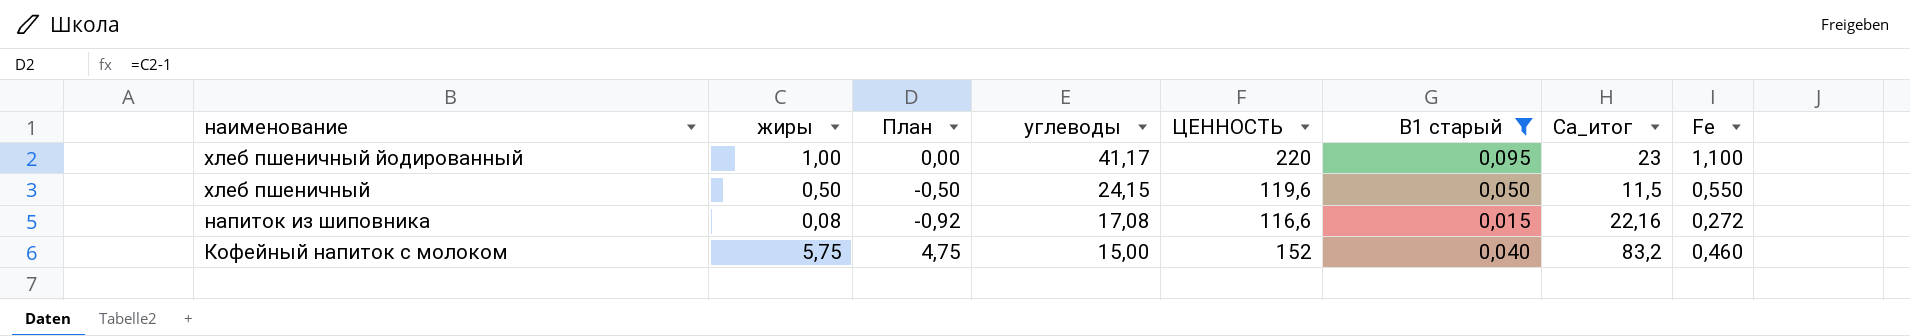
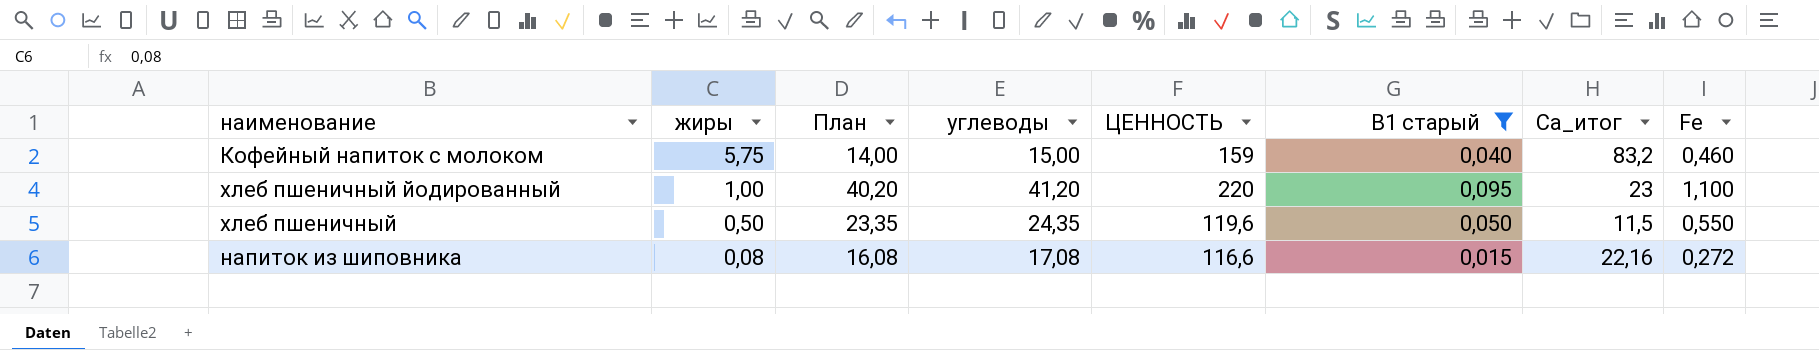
row order: наименование descending -> жиры descending
column План | formula: [жиры] - 1 -> [углеводы] - 1
Кофейный напиток с молоком | ЦЕННОСТЬ: 152 -> 159
хлеб пшеничный йодированный | углеводы: 41,17 -> 41,20
хлеб пшеничный | углеводы: 24,15 -> 24,35

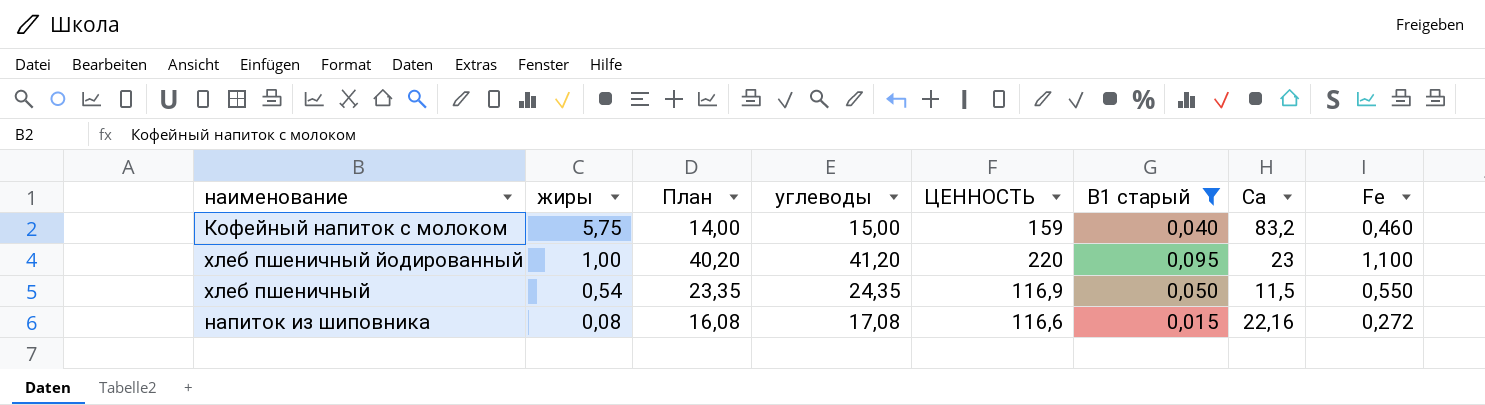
column name: Са_итог -> Са
хлеб пшеничный | жиры: 0,50 -> 0,54
хлеб пшеничный | ЦЕННОСТЬ: 119,6 -> 116,9

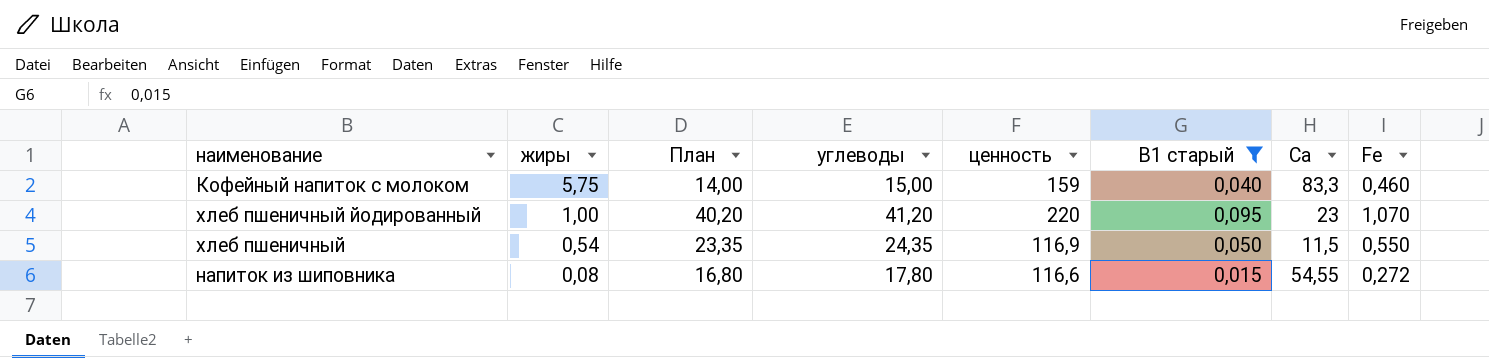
column name: ЦЕННОСТЬ -> ценность
Кофейный напиток с молоком | Са: 83,2 -> 83,3
хлеб пшеничный йодированный | Fe: 1,100 -> 1,070
напиток из шиповника | План: 16,08 -> 16,80
напиток из шиповника | углеводы: 17,08 -> 17,80
напиток из шиповника | Са: 22,16 -> 54,55

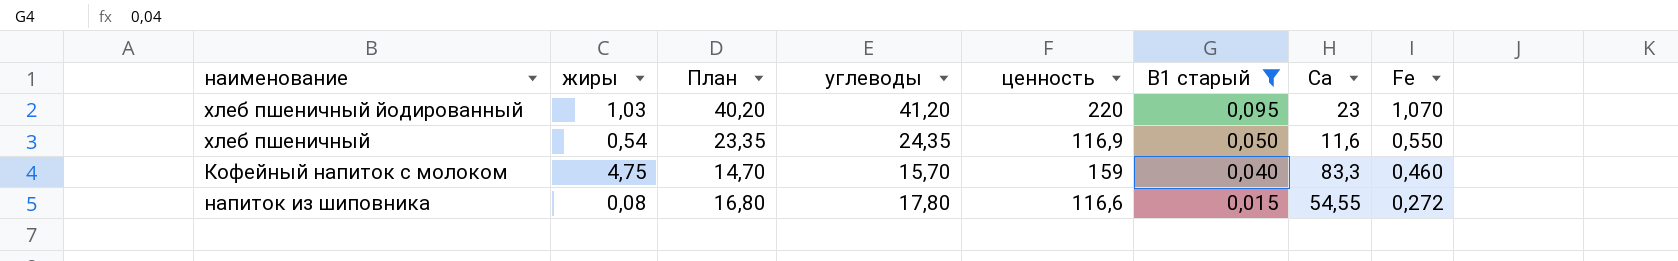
row order: жиры descending -> В1 старый descending
хлеб пшеничный йодированный | жиры: 1,00 -> 1,03
хлеб пшеничный | Са: 11,5 -> 11,6
Кофейный напиток с молоком | жиры: 5,75 -> 4,75
Кофейный напиток с молоком | План: 14,00 -> 14,70
Кофейный напиток с молоком | углеводы: 15,00 -> 15,70

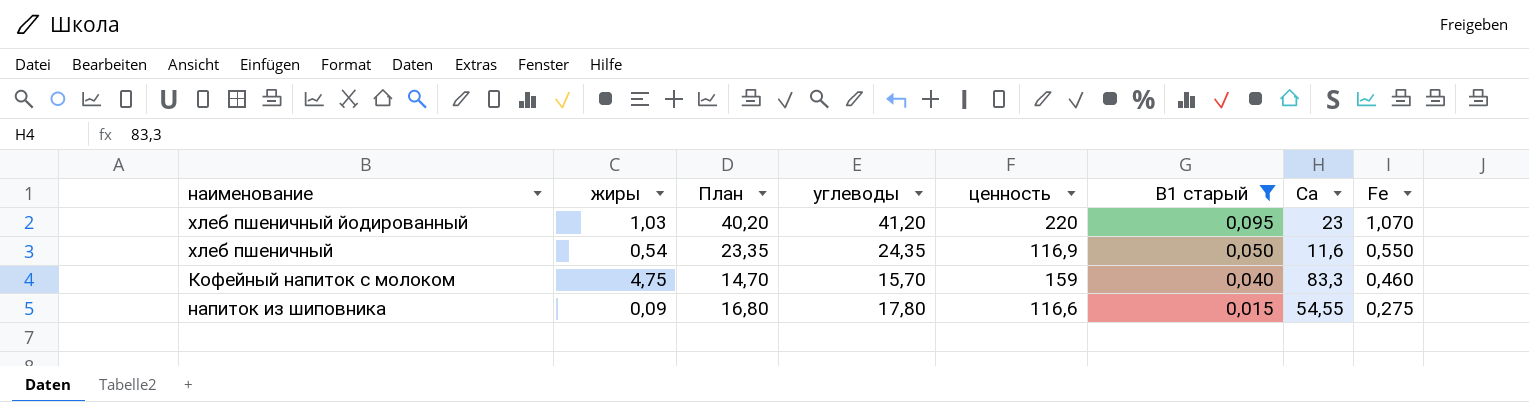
напиток из шиповника | жиры: 0,08 -> 0,09
напиток из шиповника | Fe: 0,272 -> 0,275

